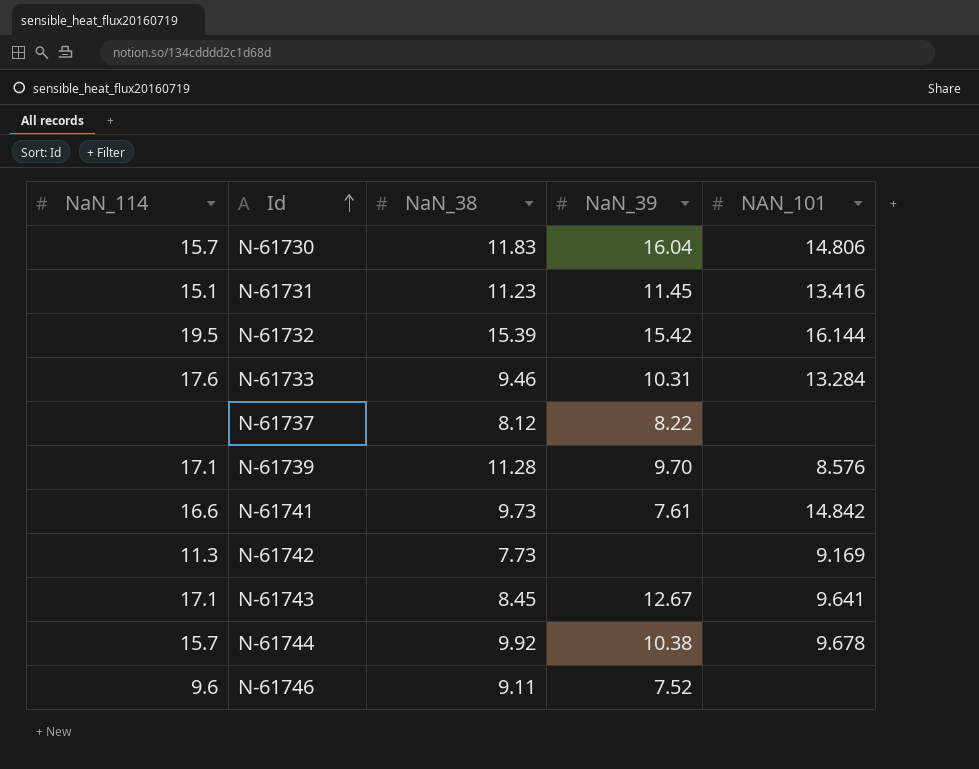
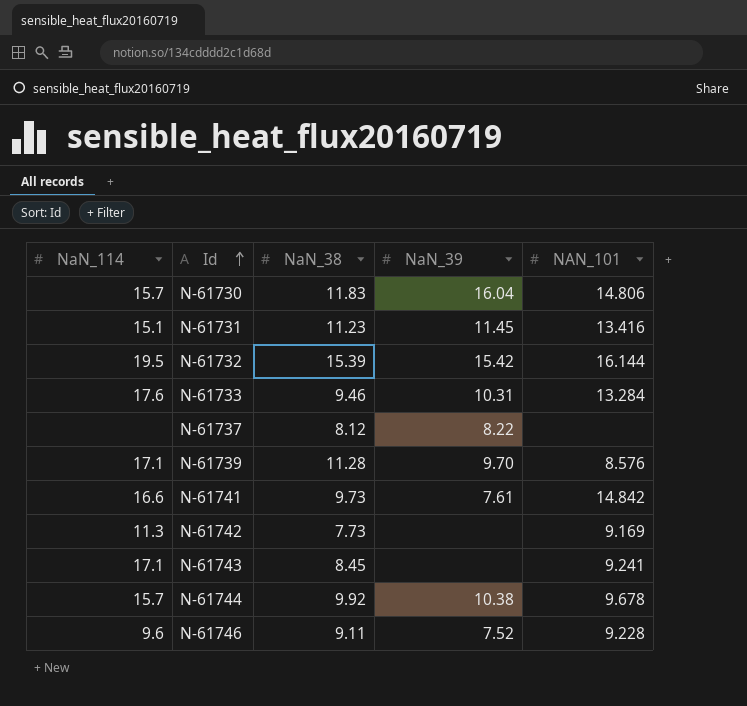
N-61743 | NaN_39: 12.67 -> none
N-61743 | NAN_101: 9.641 -> 9.241
N-61746 | NAN_101: none -> 9.228

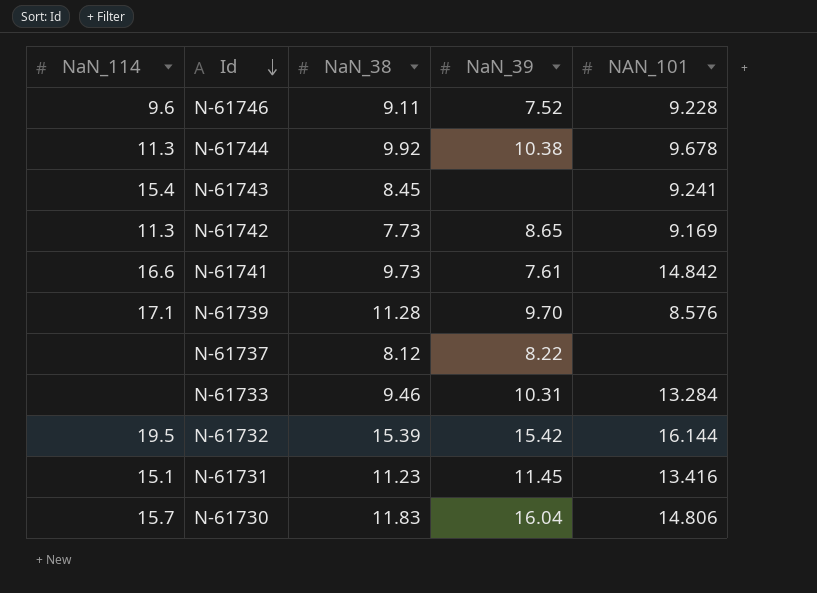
row order: Id ascending -> Id descending
N-61744 | NaN_114: 15.7 -> 11.3
N-61743 | NaN_114: 17.1 -> 15.4
N-61742 | NaN_39: none -> 8.65
N-61733 | NaN_114: 17.6 -> none

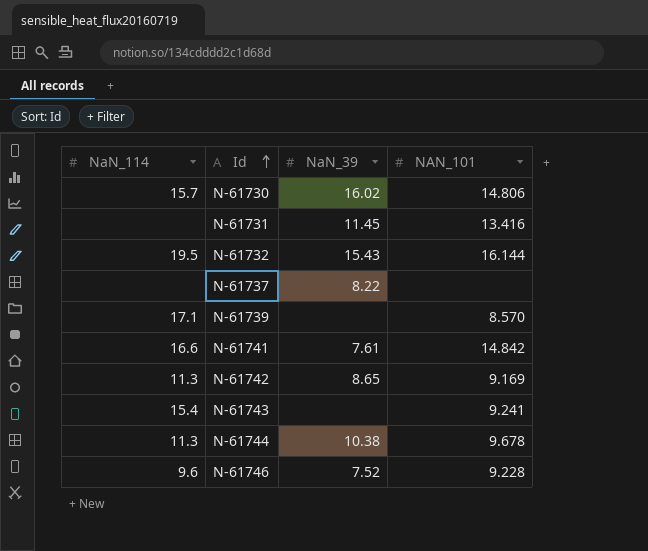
row order: Id descending -> Id ascending
column NaN_38 | position: 3 -> none
row N-61733: none | 9.46 | 10.31 | 13.284 -> none
N-61730 | NaN_39: 16.04 -> 16.02
N-61731 | NaN_114: 15.1 -> none
N-61732 | NaN_39: 15.42 -> 15.43
N-61739 | NaN_39: 9.70 -> none
N-61739 | NAN_101: 8.576 -> 8.570

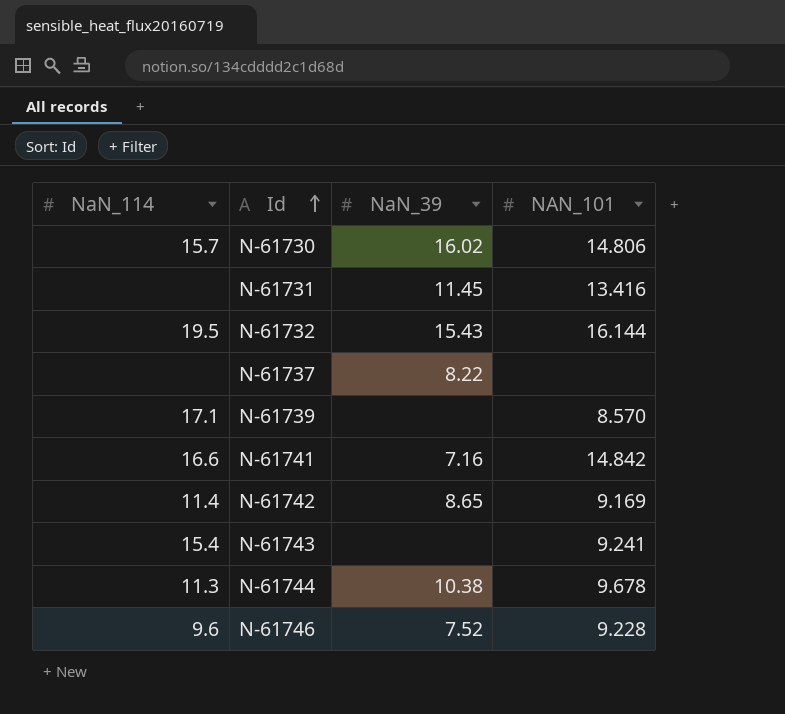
N-61741 | NaN_39: 7.61 -> 7.16
N-61742 | NaN_114: 11.3 -> 11.4

